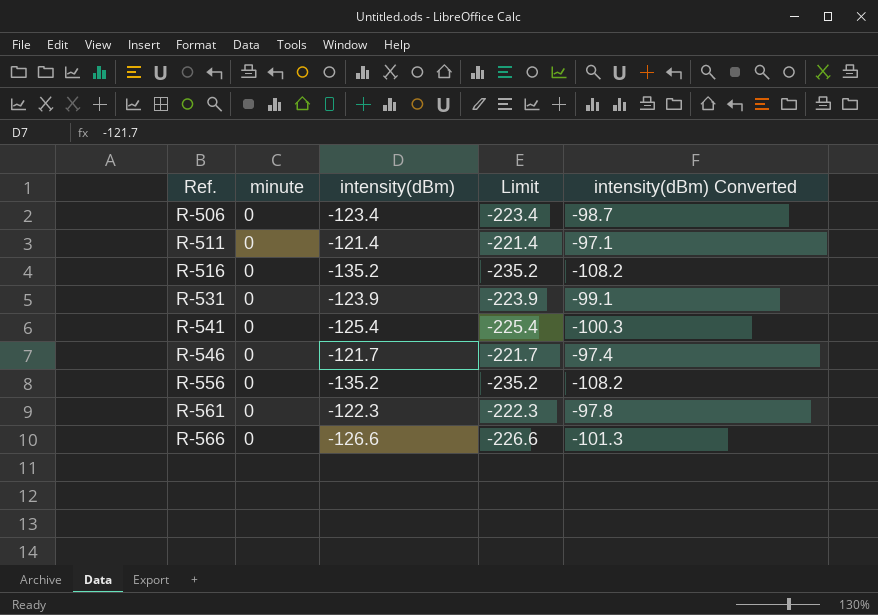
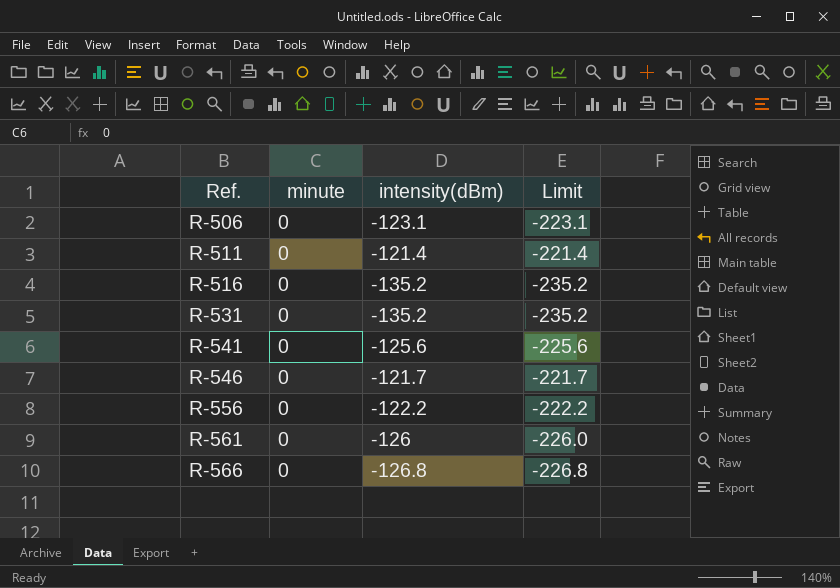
column intensity(dBm) Converted | formula: [intensity(dBm)] * 0.8 -> none
R-506 | intensity(dBm): -123.4 -> -123.1
R-506 | Limit: -223.4 -> -223.1
R-531 | intensity(dBm): -123.9 -> -135.2
R-531 | Limit: -223.9 -> -235.2
R-541 | intensity(dBm): -125.4 -> -125.6
R-541 | Limit: -225.4 -> -225.6
R-556 | intensity(dBm): -135.2 -> -122.2
R-556 | Limit: -235.2 -> -222.2
R-561 | intensity(dBm): -122.3 -> -126
R-561 | Limit: -222.3 -> -226.0
R-566 | intensity(dBm): -126.6 -> -126.8
R-566 | Limit: -226.6 -> -226.8

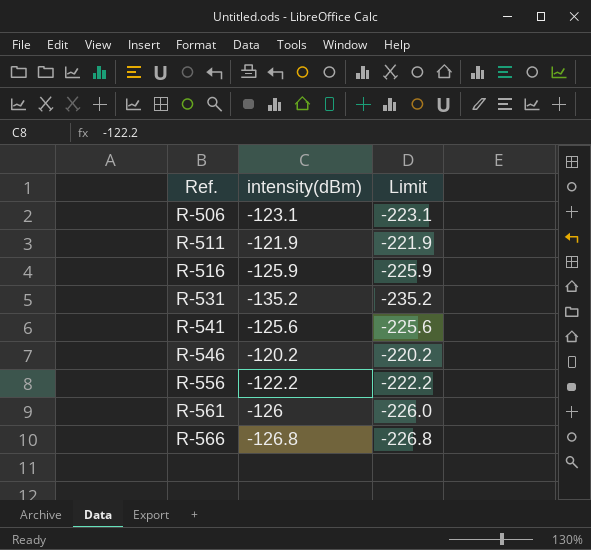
column minute | position: 2 -> none
R-511 | intensity(dBm): -121.4 -> -121.9
R-511 | Limit: -221.4 -> -221.9
R-516 | intensity(dBm): -135.2 -> -125.9
R-516 | Limit: -235.2 -> -225.9
R-546 | intensity(dBm): -121.7 -> -120.2
R-546 | Limit: -221.7 -> -220.2

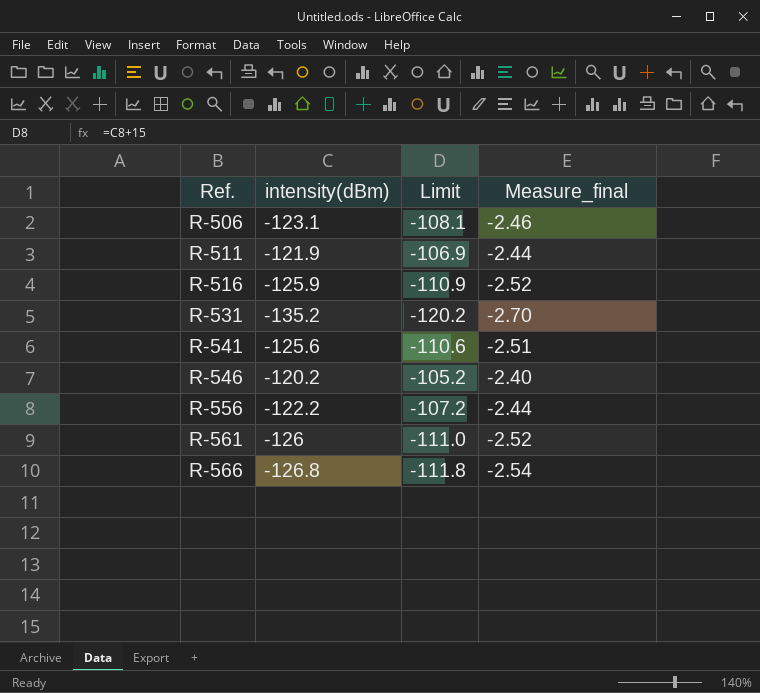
column Limit | formula: [intensity(dBm)] - 100 -> [intensity(dBm)] + 15
column Measure_final | formula: none -> [intensity(dBm)] * 0.02

